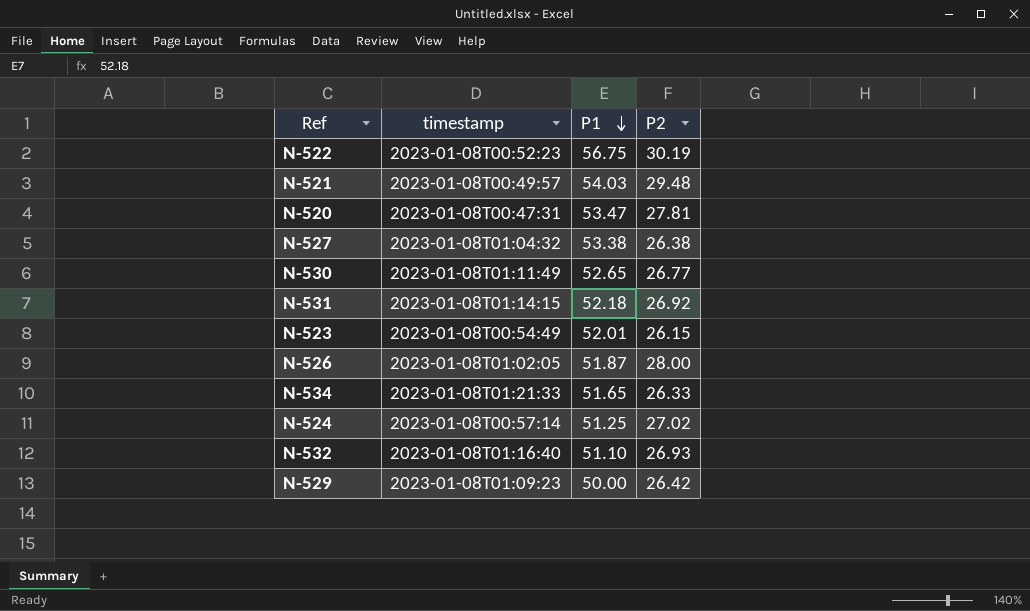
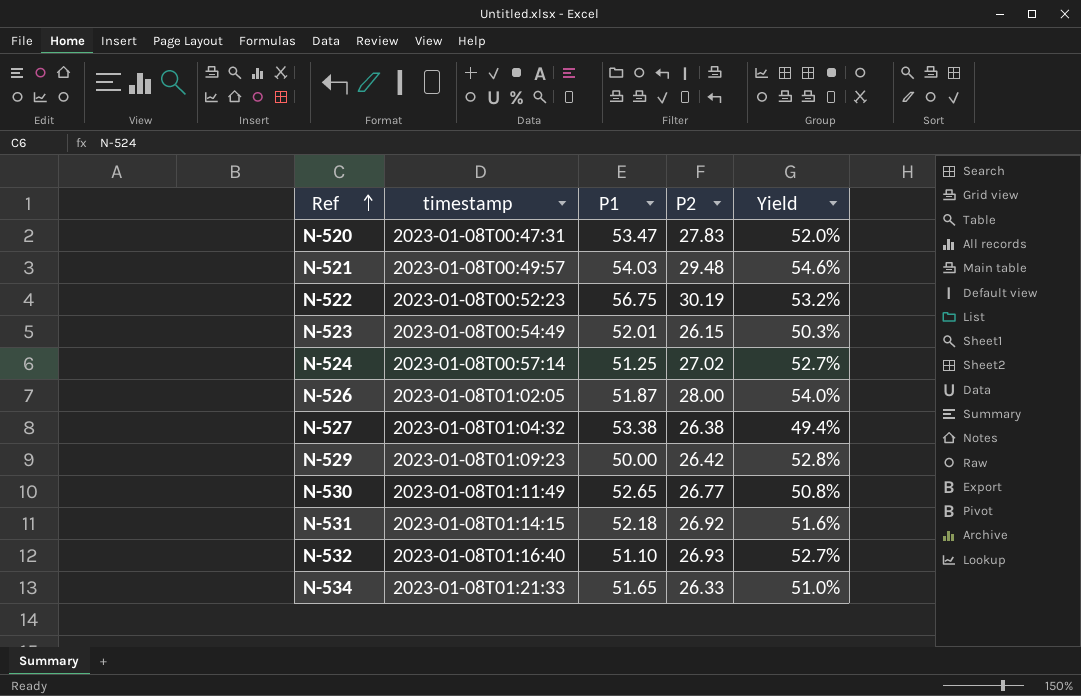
row order: P1 descending -> Ref ascending
column Yield | formula: none -> [P2] / [P1]
N-520 | P2: 27.81 -> 27.83

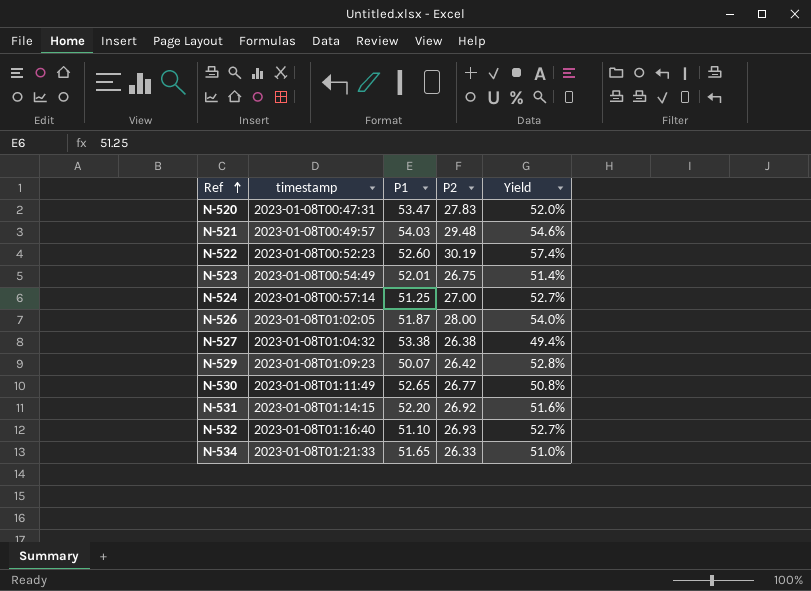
N-522 | P1: 56.75 -> 52.60
N-522 | Yield: 53.2% -> 57.4%
N-523 | P2: 26.15 -> 26.75
N-523 | Yield: 50.3% -> 51.4%
N-524 | P2: 27.02 -> 27.00
N-529 | P1: 50.00 -> 50.07
N-531 | P1: 52.18 -> 52.20

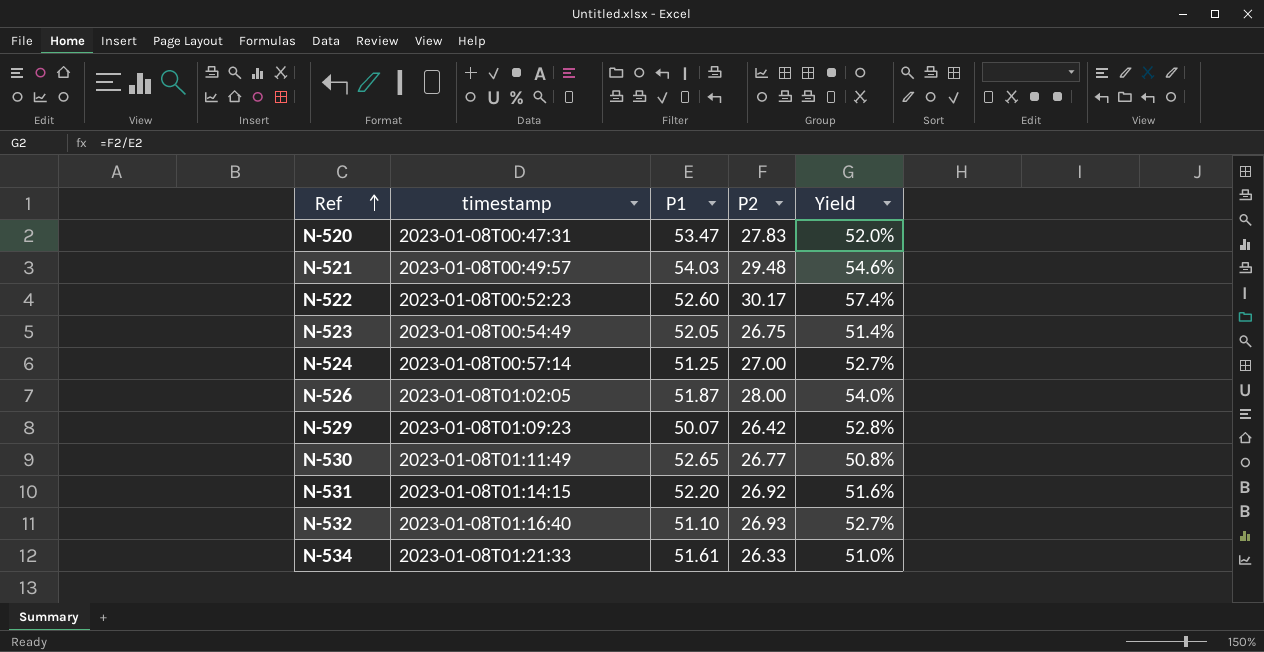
row N-527: 2023-01-08T01:04:32 | 53.38 | 26.38 | 49.4% -> none
N-522 | P2: 30.19 -> 30.17
N-523 | P1: 52.01 -> 52.05
N-534 | P1: 51.65 -> 51.61

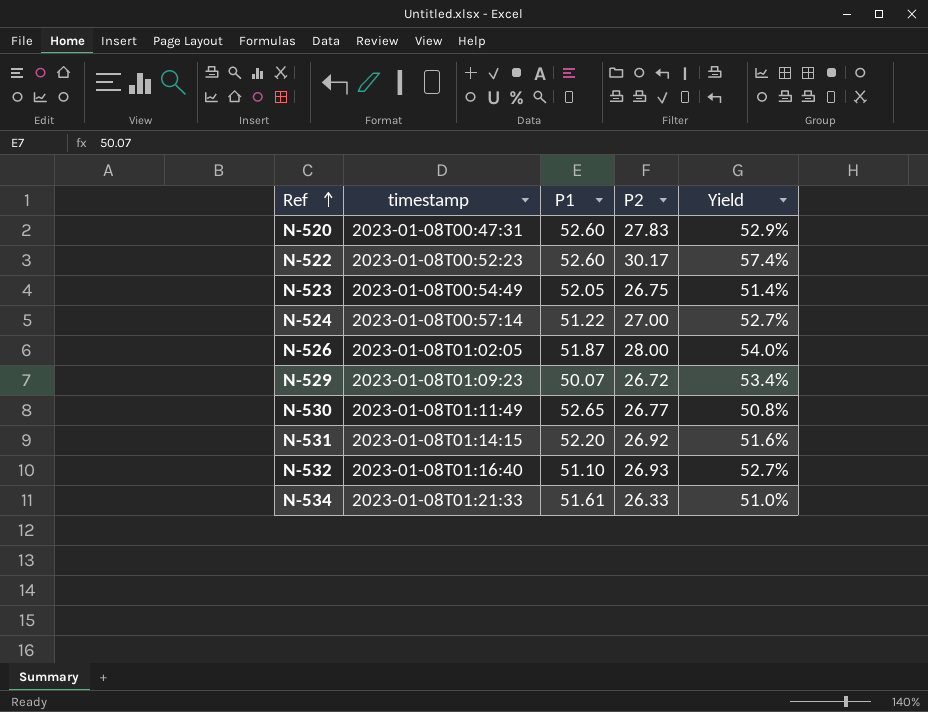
row N-521: 2023-01-08T00:49:57 | 54.03 | 29.48 | 54.6% -> none
N-520 | P1: 53.47 -> 52.60
N-520 | Yield: 52.0% -> 52.9%
N-524 | P1: 51.25 -> 51.22
N-529 | P2: 26.42 -> 26.72
N-529 | Yield: 52.8% -> 53.4%

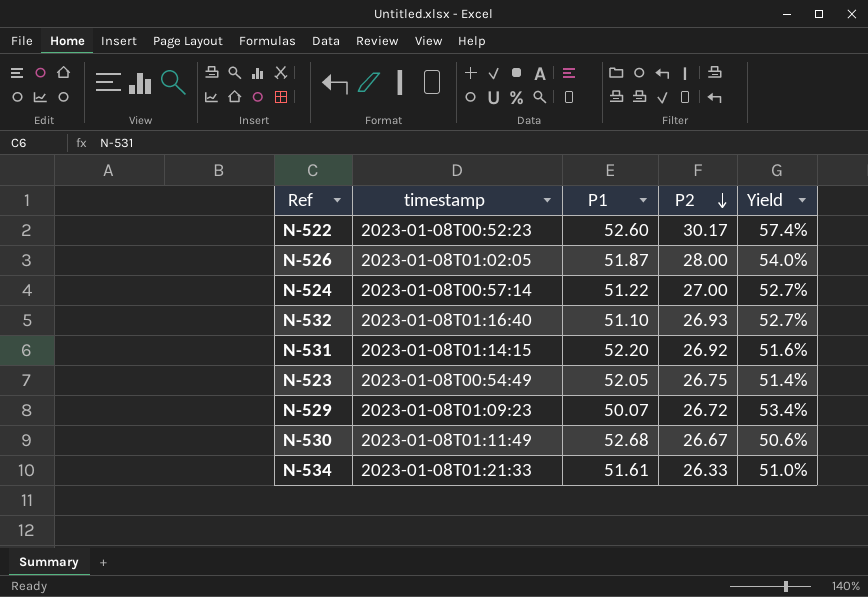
row order: Ref ascending -> P2 descending
row N-520: 2023-01-08T00:47:31 | 52.60 | 27.83 | 52.9% -> none
N-530 | P1: 52.65 -> 52.68
N-530 | P2: 26.77 -> 26.67
N-530 | Yield: 50.8% -> 50.6%

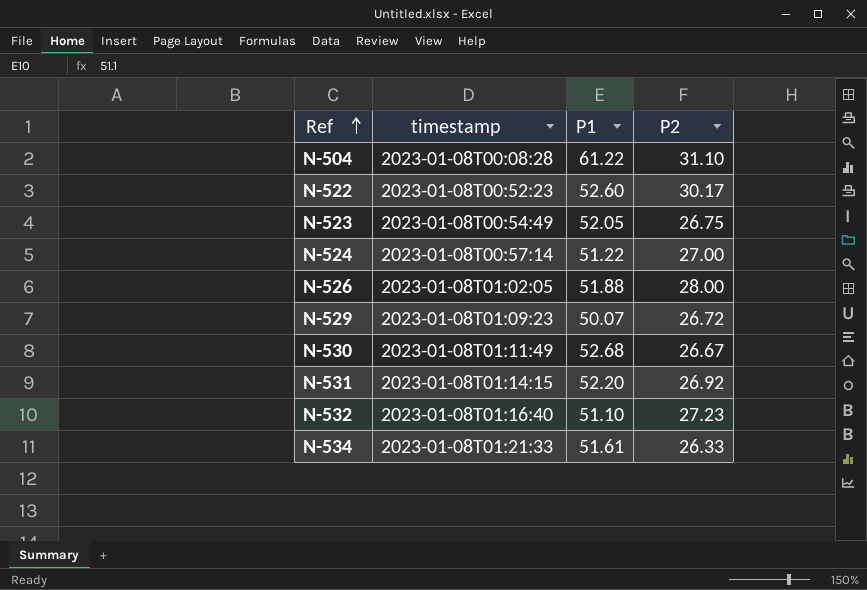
row order: P2 descending -> Ref ascending
column Yield | formula: [P2] / [P1] -> none
row N-504: none -> 2023-01-08T00:08:28 | 61.22 | 31.10
N-526 | P1: 51.87 -> 51.88
N-532 | P2: 26.93 -> 27.23

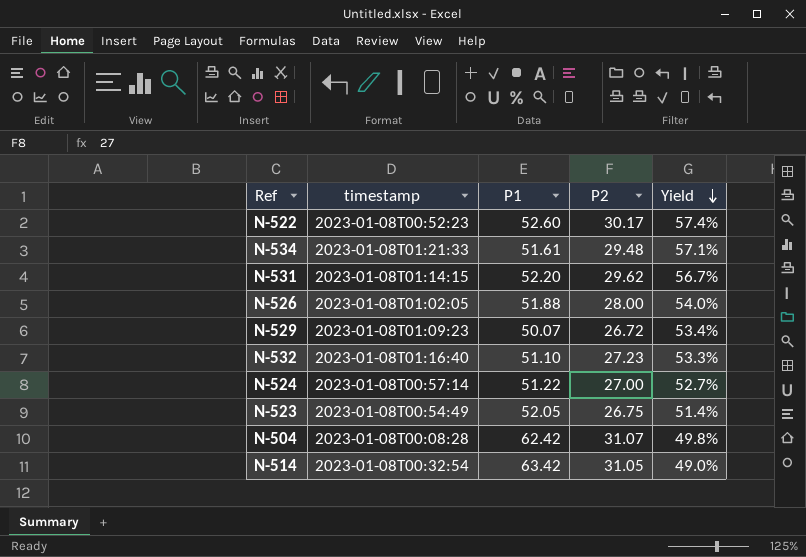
row order: Ref ascending -> Yield descending
column Yield | formula: none -> [P2] / [P1]
row N-530: 2023-01-08T01:11:49 | 52.68 | 26.67 -> none
N-534 | P2: 26.33 -> 29.48
N-531 | P2: 26.92 -> 29.62
N-504 | P1: 61.22 -> 62.42
N-504 | P2: 31.10 -> 31.07
row N-514: none -> 2023-01-08T00:32:54 | 63.42 | 31.05 | 49.0%

